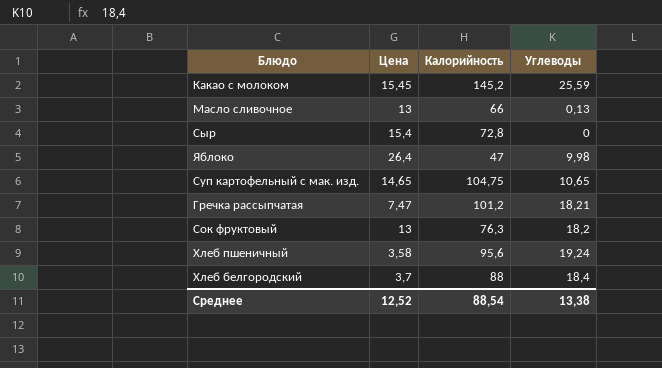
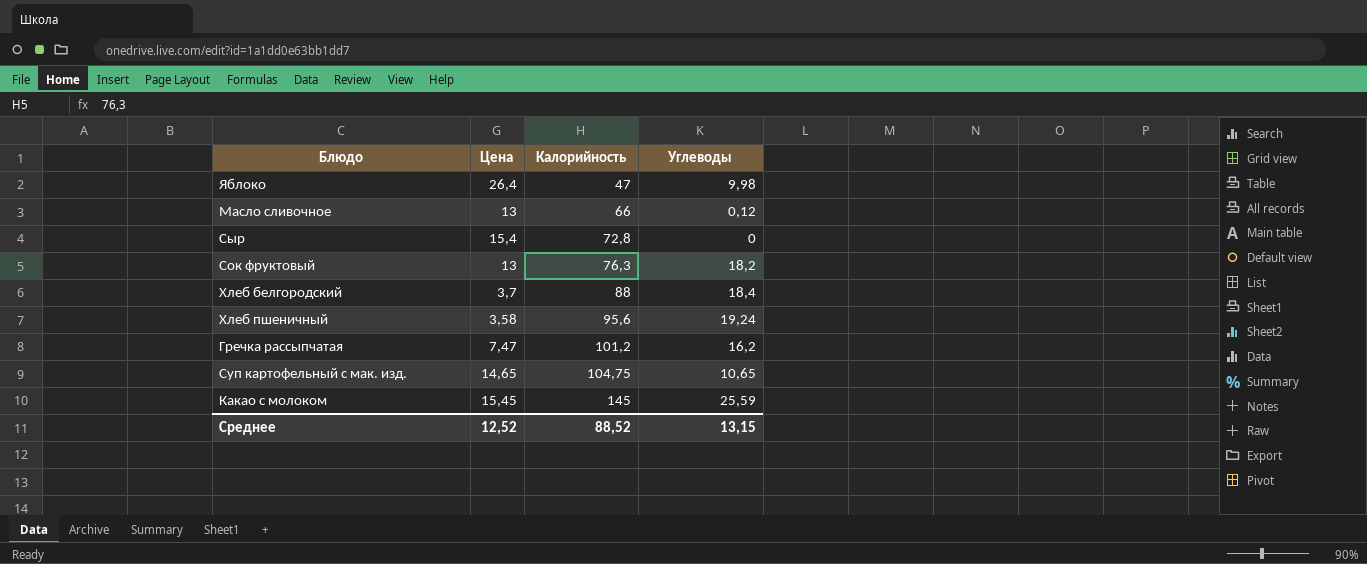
row order: none -> Калорийность ascending
Масло сливочное | Углеводы: 0,13 -> 0,12
Гречка рассыпчатая | Углеводы: 18,21 -> 16,2
Какао с молоком | Калорийность: 145,2 -> 145
Среднее | Калорийность: 88,54 -> 88,52
Среднее | Углеводы: 13,38 -> 13,15

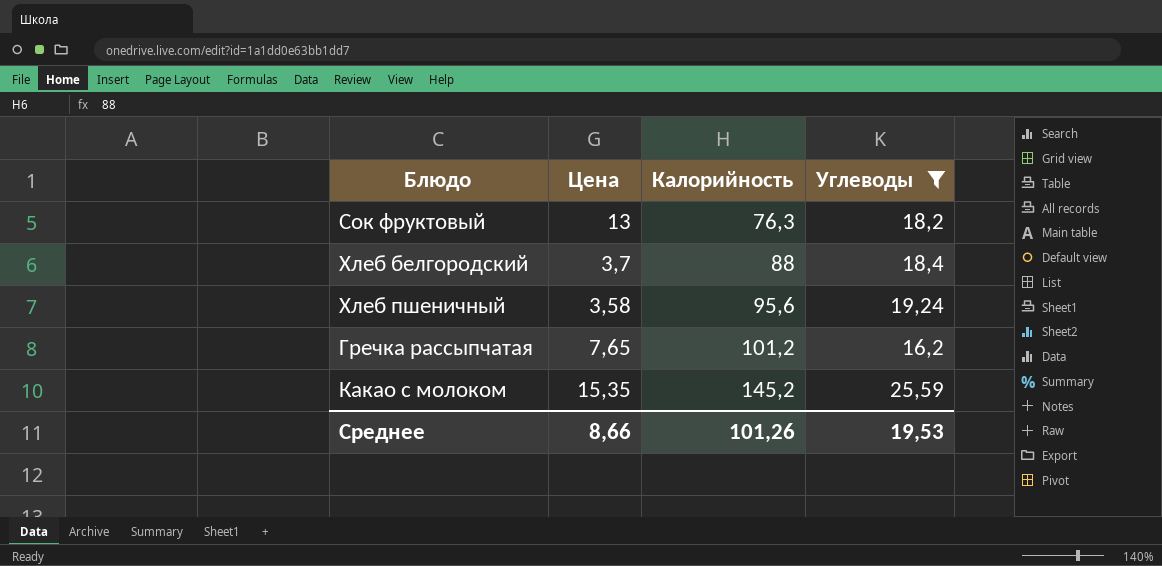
filter: none -> Углеводы >= 16,2
Гречка рассыпчатая | Цена: 7,47 -> 7,65
Какао с молоком | Цена: 15,45 -> 15,35
Какао с молоком | Калорийность: 145 -> 145,2
Среднее | Цена: 12,52 -> 8,66
Среднее | Калорийность: 88,52 -> 101,26
Среднее | Углеводы: 13,15 -> 19,53

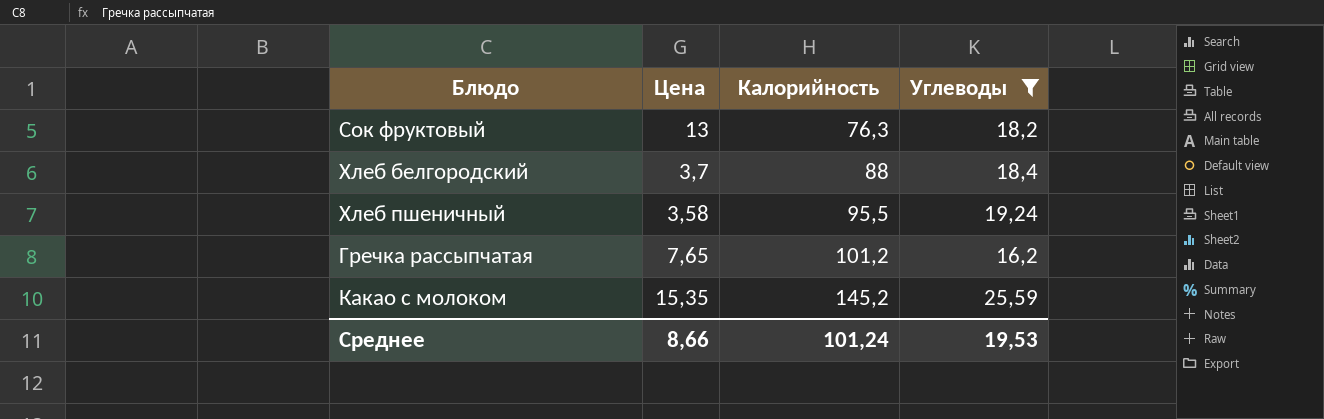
Хлеб пшеничный | Калорийность: 95,6 -> 95,5
Среднее | Калорийность: 101,26 -> 101,24

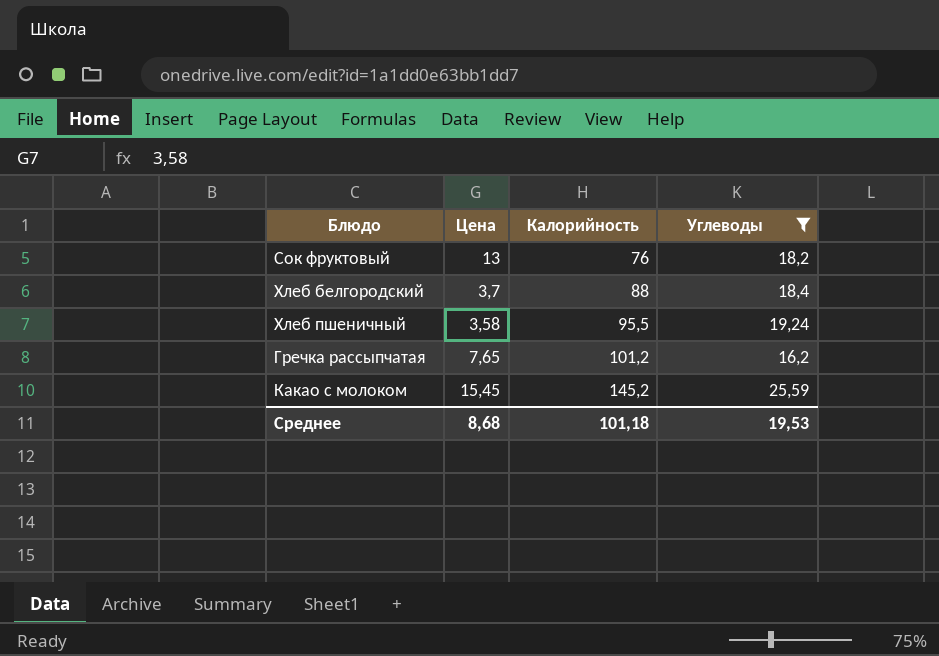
Сок фруктовый | Калорийность: 76,3 -> 76
Какао с молоком | Цена: 15,35 -> 15,45
Среднее | Цена: 8,66 -> 8,68
Среднее | Калорийность: 101,24 -> 101,18

